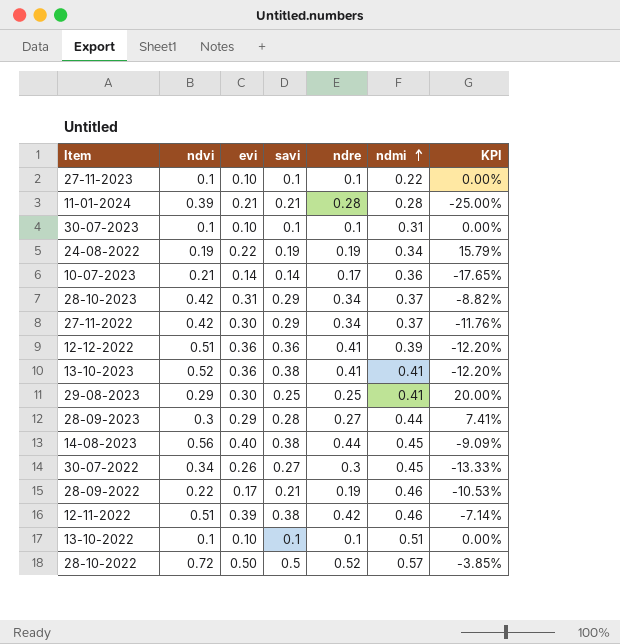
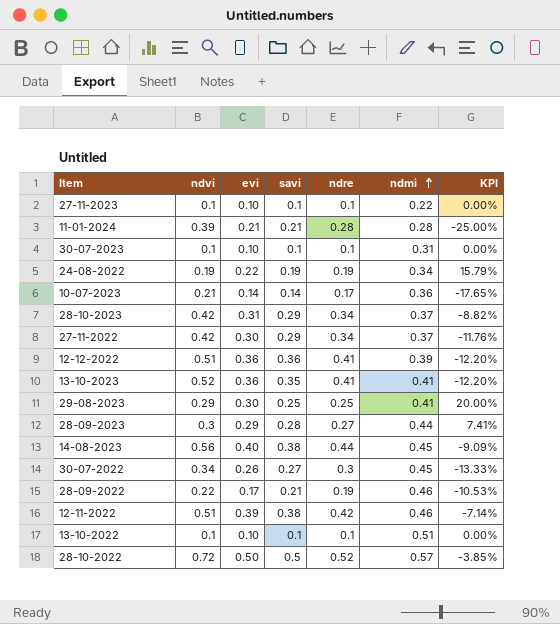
13-10-2023 | savi: 0.38 -> 0.35

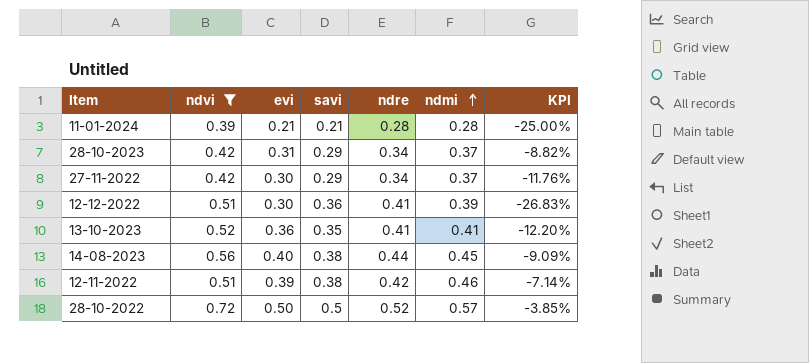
filter: none -> ndvi >= 0.39
12-12-2022 | evi: 0.36 -> 0.30
12-12-2022 | KPI: -12.20% -> -26.83%

